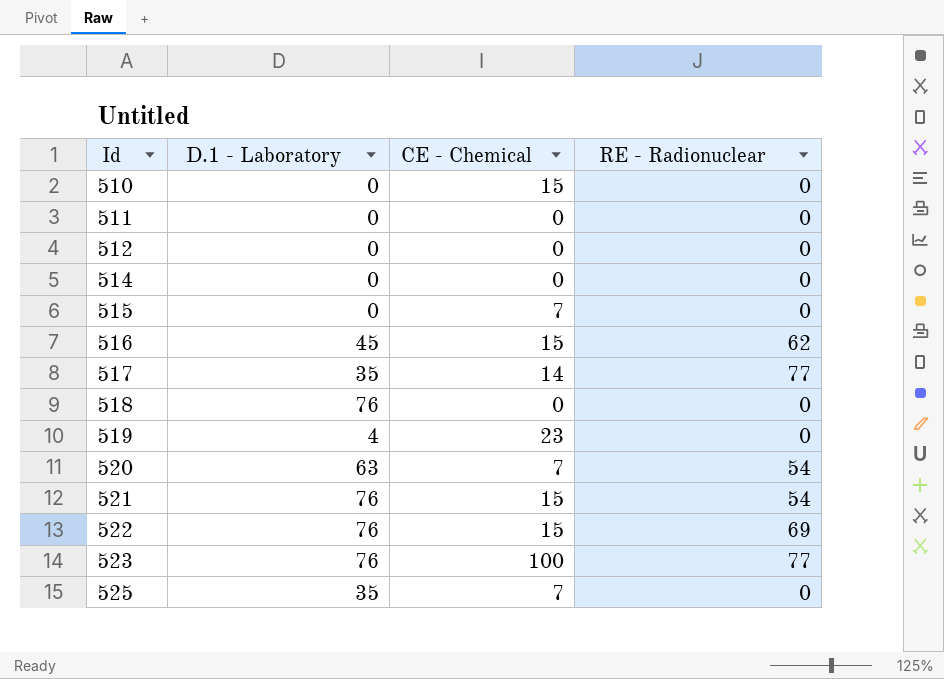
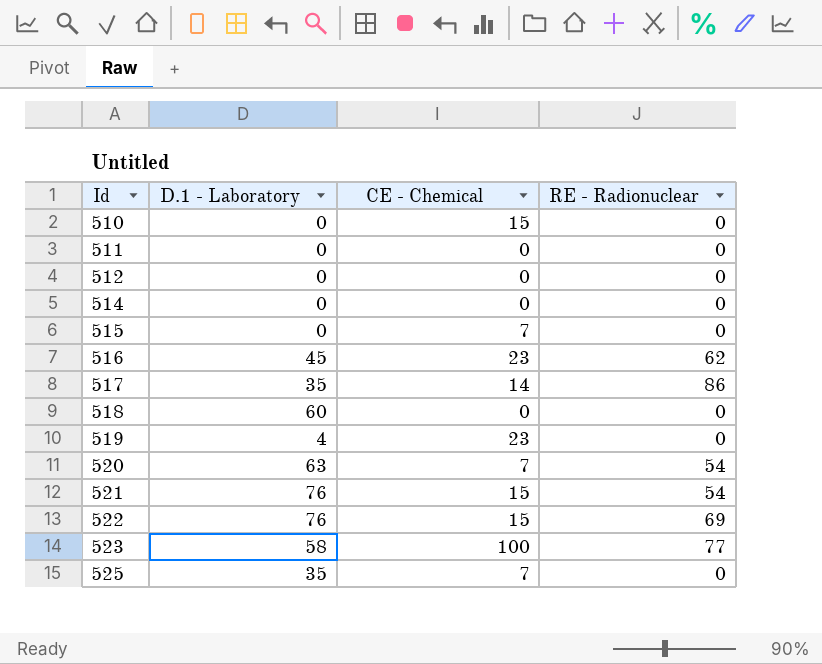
516 | CE - Chemical: 15 -> 23
517 | RE - Radionuclear: 77 -> 86
518 | D.1 - Laboratory: 76 -> 60
523 | D.1 - Laboratory: 76 -> 58

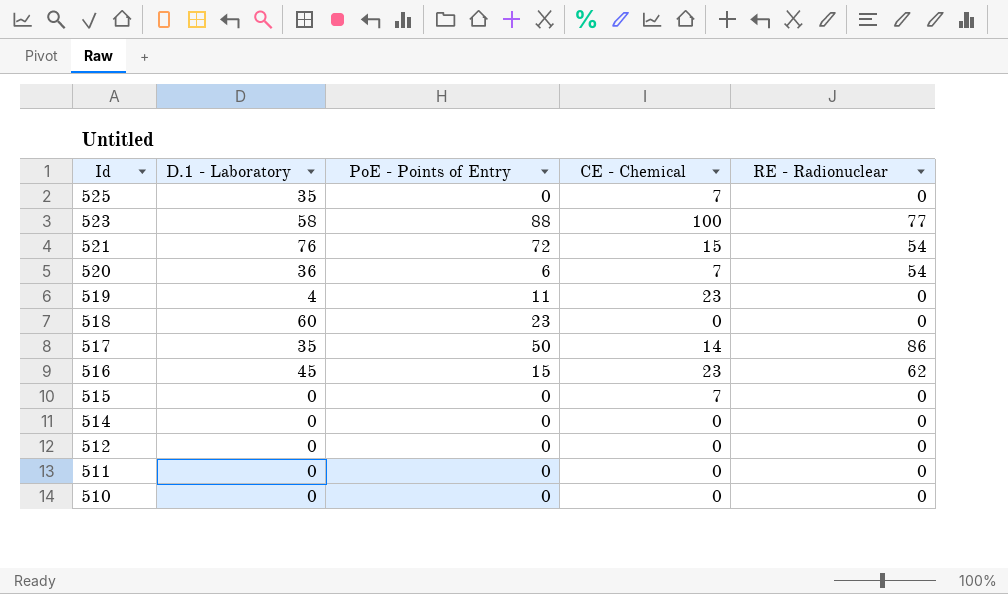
row order: Id ascending -> Id descending
column PoE - Points of Entry | position: none -> 3
row 522: 76 | 15 | 69 -> none
520 | D.1 - Laboratory: 63 -> 36
510 | CE - Chemical: 15 -> 0

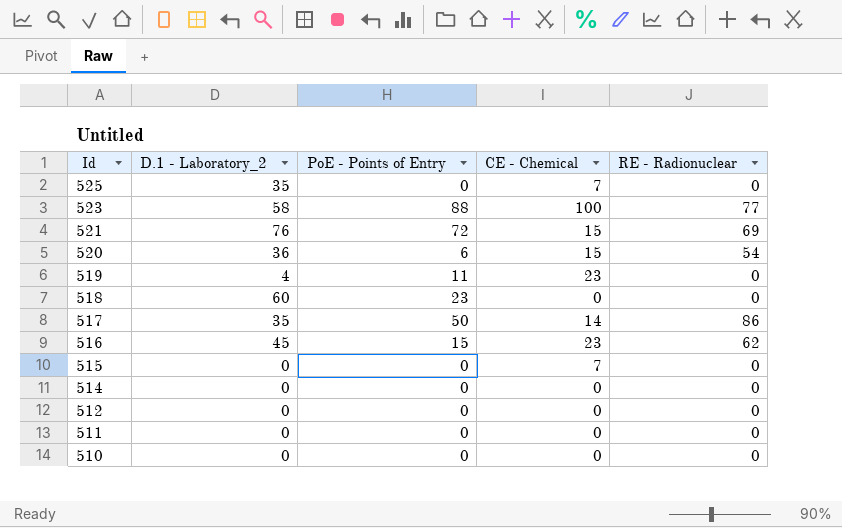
column name: D.1 - Laboratory -> D.1 - Laboratory_2
521 | RE - Radionuclear: 54 -> 69
520 | CE - Chemical: 7 -> 15

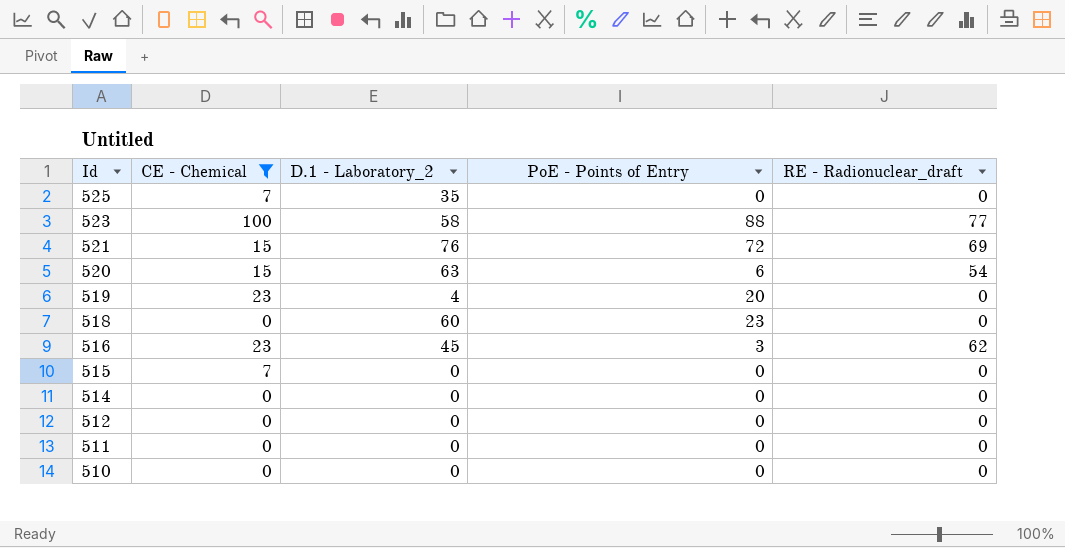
filter: none -> CE - Chemical != 14
column CE - Chemical | position: 4 -> 2
column name: RE - Radionuclear -> RE - Radionuclear_draft
520 | D.1 - Laboratory_2: 36 -> 63
519 | PoE - Points of Entry: 11 -> 20
516 | PoE - Points of Entry: 15 -> 3

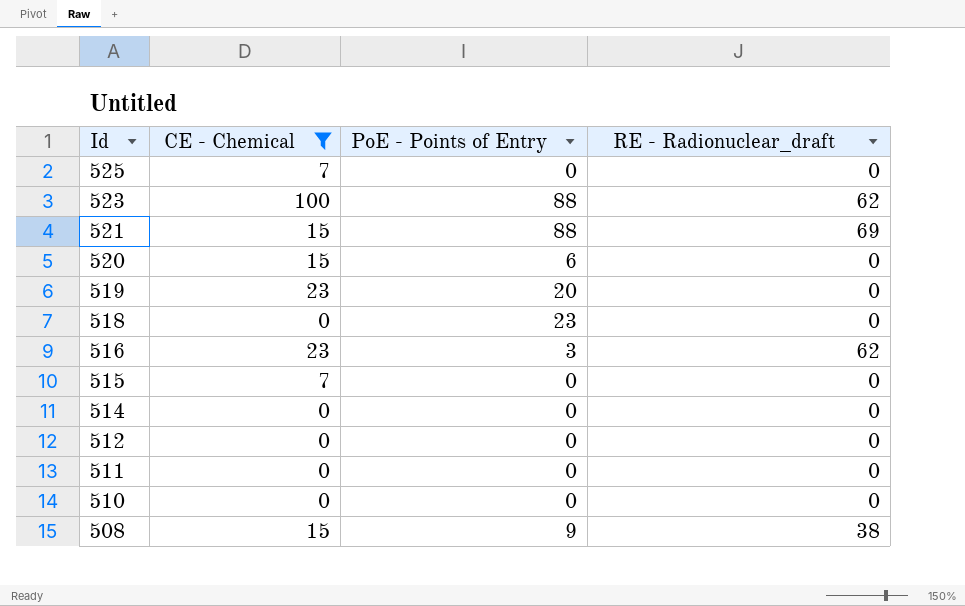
column D.1 - Laboratory_2 | position: 3 -> none
523 | RE - Radionuclear_draft: 77 -> 62
521 | PoE - Points of Entry: 72 -> 88
520 | RE - Radionuclear_draft: 54 -> 0
row 508: none -> 15 | 9 | 38

